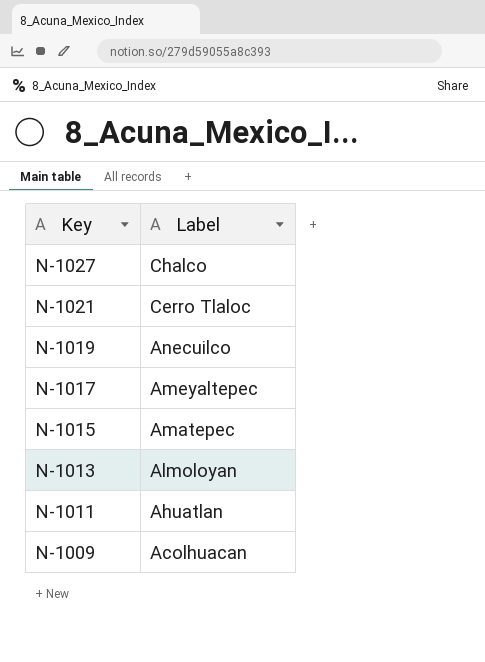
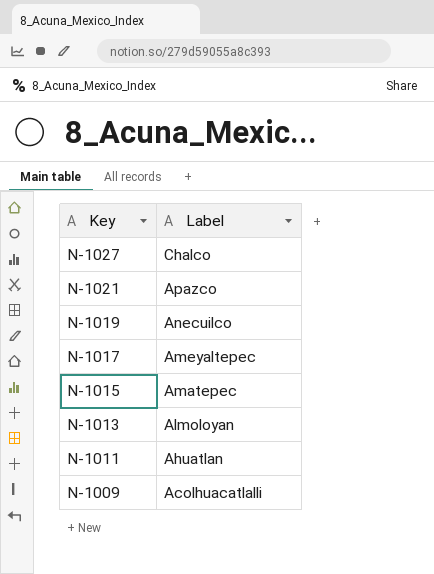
N-1021 | Label: Cerro Tlaloc -> Apazco
N-1009 | Label: Acolhuacan -> Acolhuacatlalli

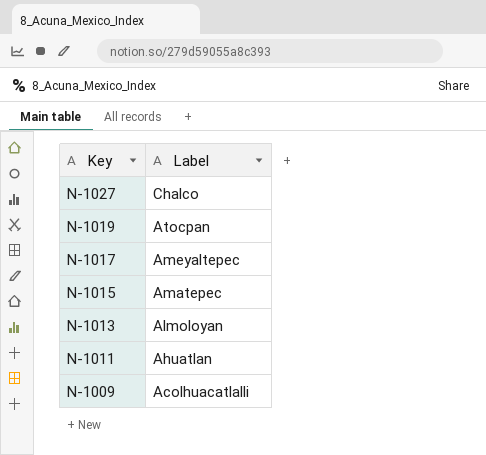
row N-1021: Apazco -> none
N-1019 | Label: Anecuilco -> Atocpan

